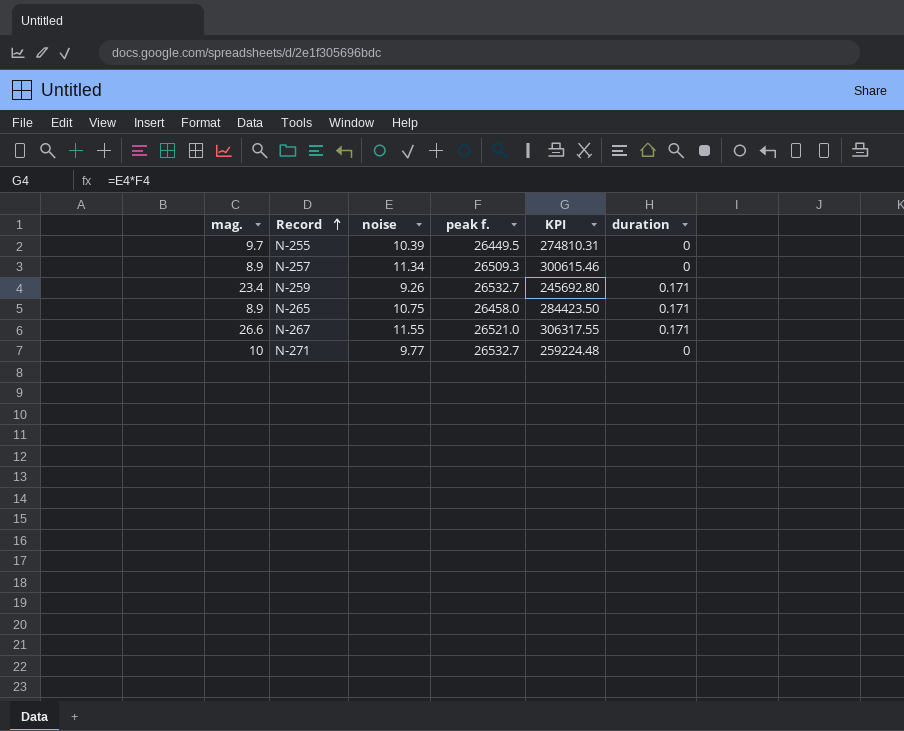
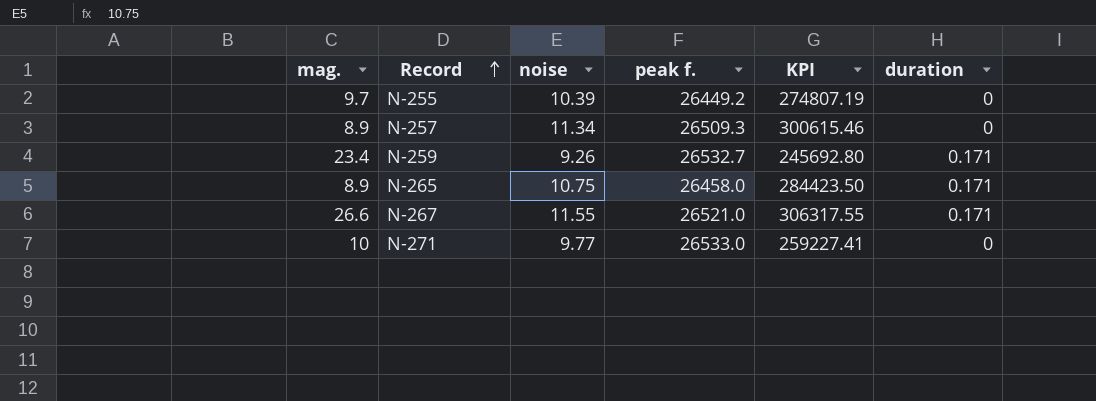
N-255 | peak f.: 26449.5 -> 26449.2
N-255 | KPI: 274810.31 -> 274807.19
N-271 | peak f.: 26532.7 -> 26533.0
N-271 | KPI: 259224.48 -> 259227.41

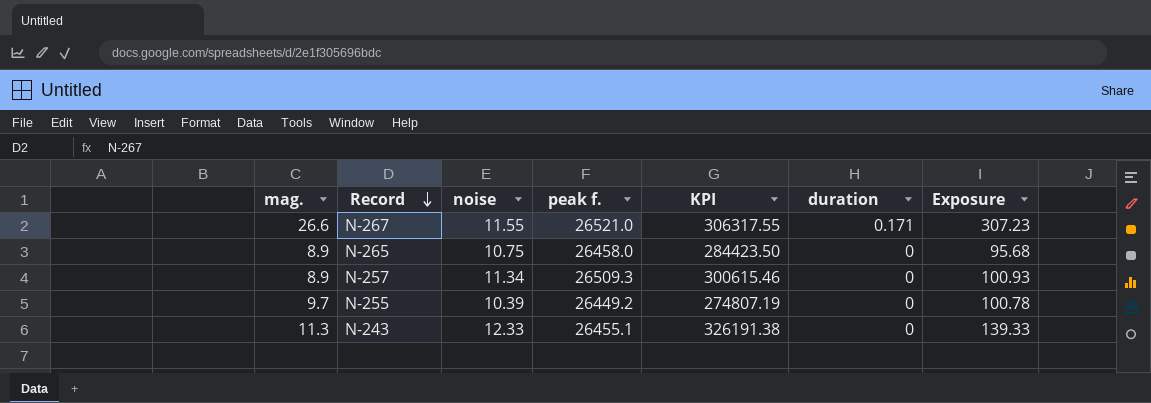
row order: Record ascending -> Record descending
column Exposure | formula: none -> [mag.] * [noise]
row N-259: 23.4 | 9.26 | 26532.7 | 245692.80 | 0.171 -> none
row N-271: 10 | 9.77 | 26533.0 | 259227.41 | 0 -> none
N-265 | duration: 0.171 -> 0
row N-243: none -> 11.3 | 12.33 | 26455.1 | 326191.38 | 0 | 139.33

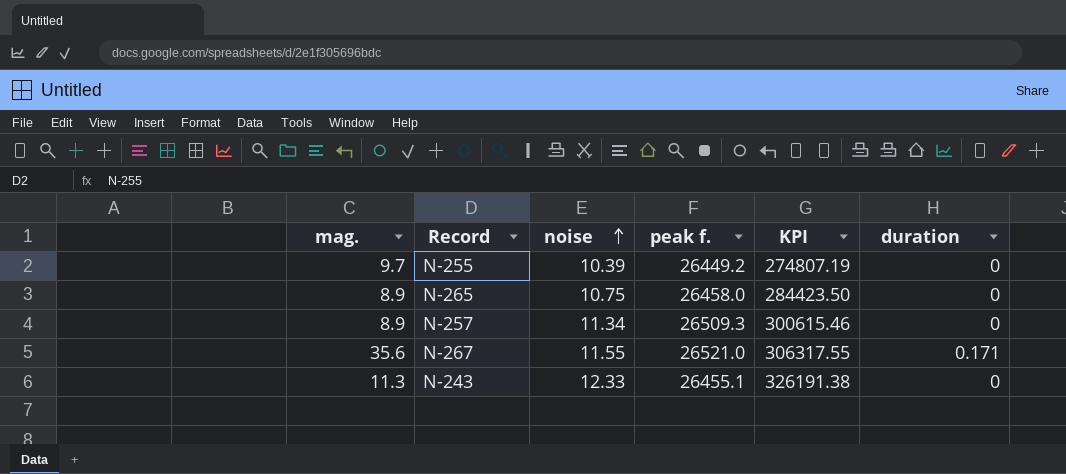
row order: Record descending -> noise ascending
column Exposure | formula: [mag.] * [noise] -> none
N-267 | mag.: 26.6 -> 35.6

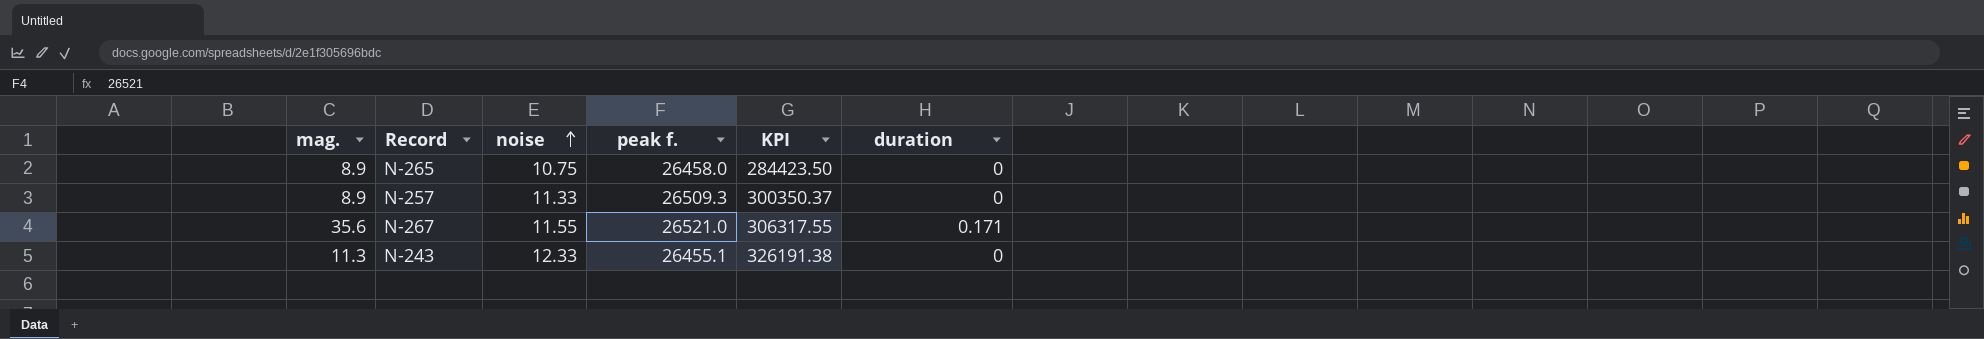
row N-255: 9.7 | 10.39 | 26449.2 | 274807.19 | 0 -> none
N-257 | noise: 11.34 -> 11.33
N-257 | KPI: 300615.46 -> 300350.37

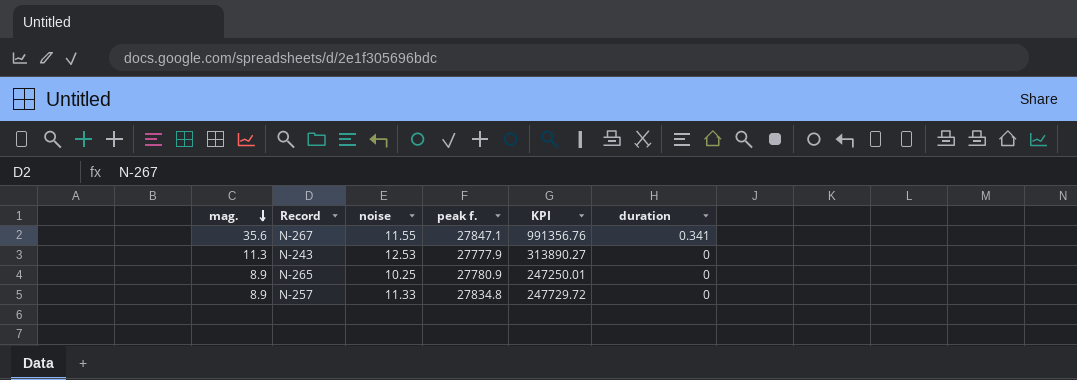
row order: noise ascending -> mag. descending
column KPI | formula: [noise] * [peak f.] -> [mag.] * [peak f.]
N-267 | peak f.: 26521.0 -> 27847.1
N-267 | duration: 0.171 -> 0.341
N-243 | noise: 12.33 -> 12.53
N-243 | peak f.: 26455.1 -> 27777.9
N-265 | noise: 10.75 -> 10.25
N-265 | peak f.: 26458.0 -> 27780.9
N-257 | peak f.: 26509.3 -> 27834.8

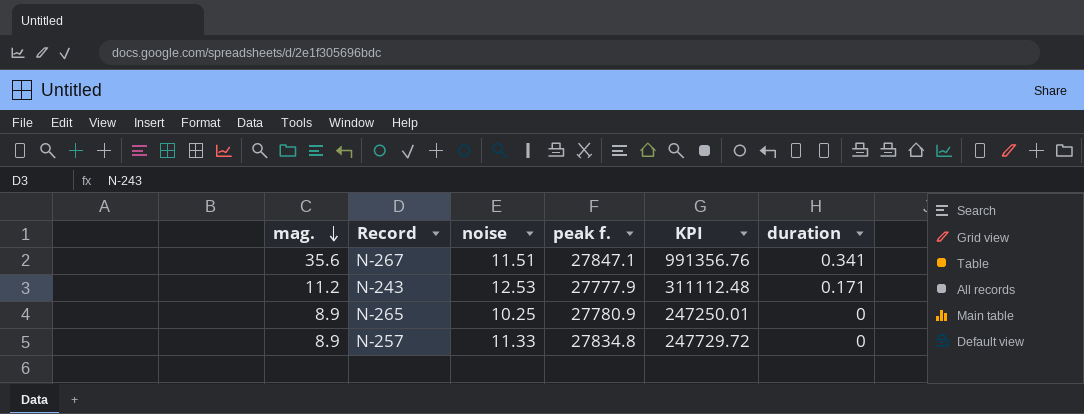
N-267 | noise: 11.55 -> 11.51
N-243 | mag.: 11.3 -> 11.2
N-243 | KPI: 313890.27 -> 311112.48
N-243 | duration: 0 -> 0.171

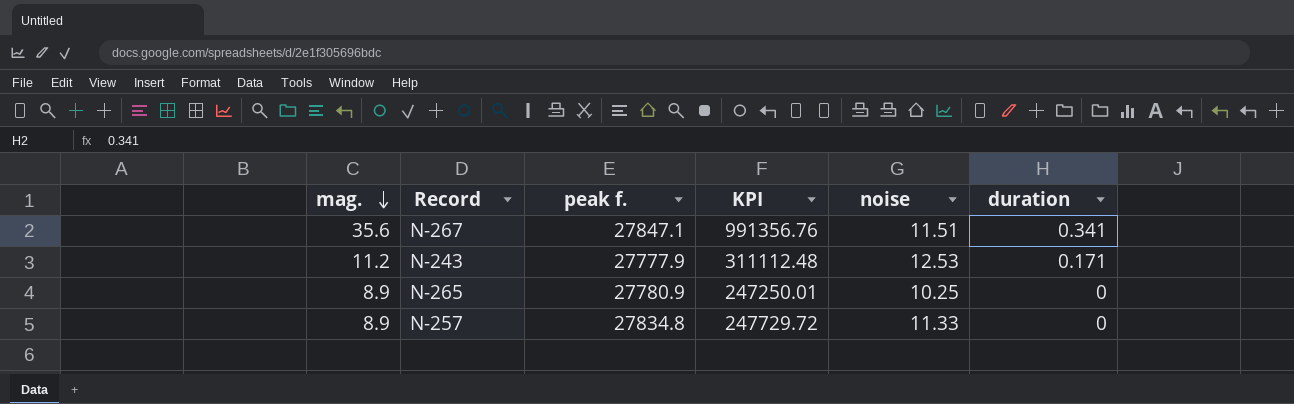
column noise | position: 3 -> 5

